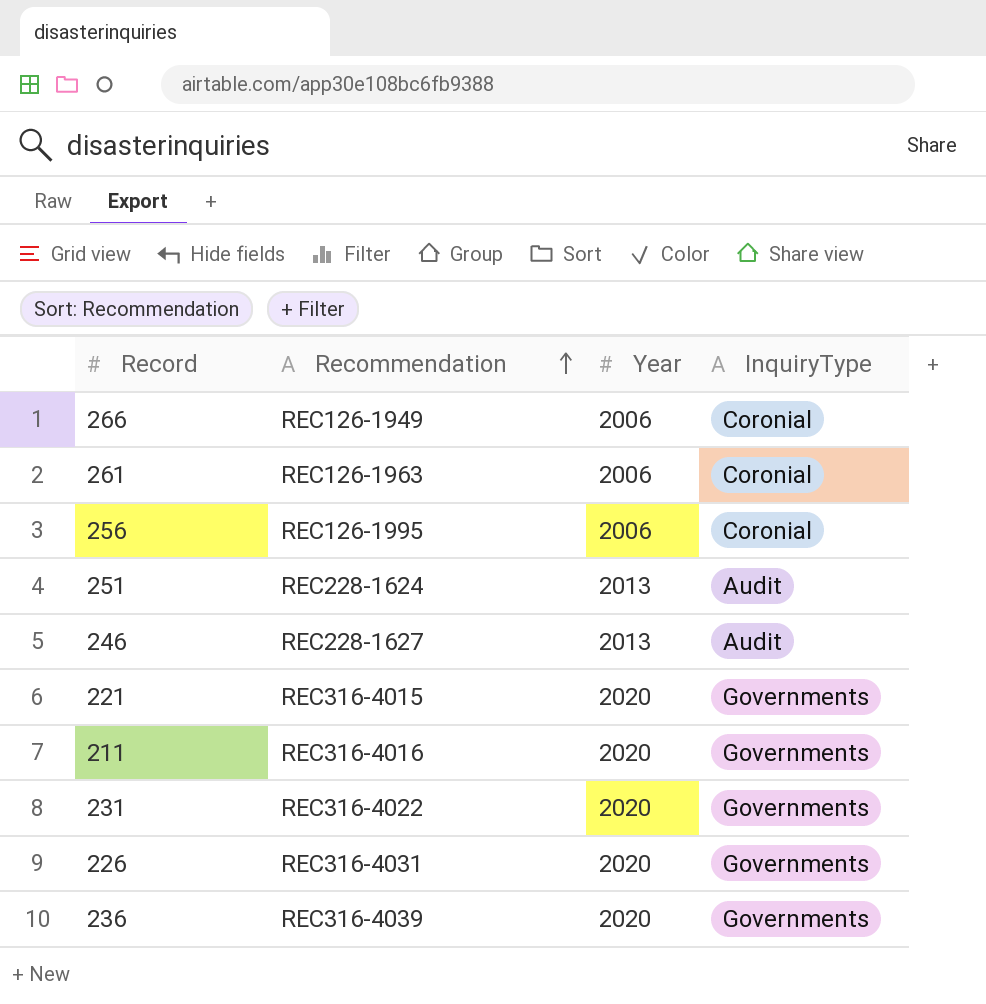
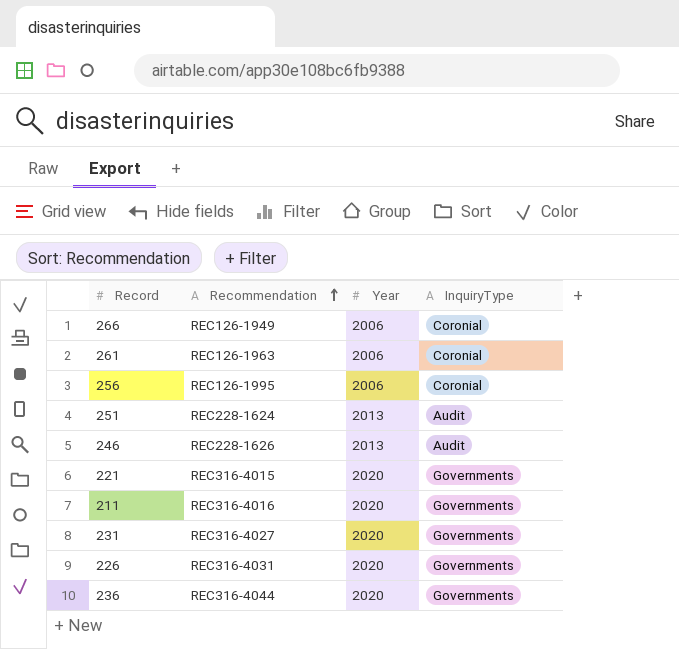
246 | Recommendation: REC228-1627 -> REC228-1626
231 | Recommendation: REC316-4022 -> REC316-4027
236 | Recommendation: REC316-4039 -> REC316-4044

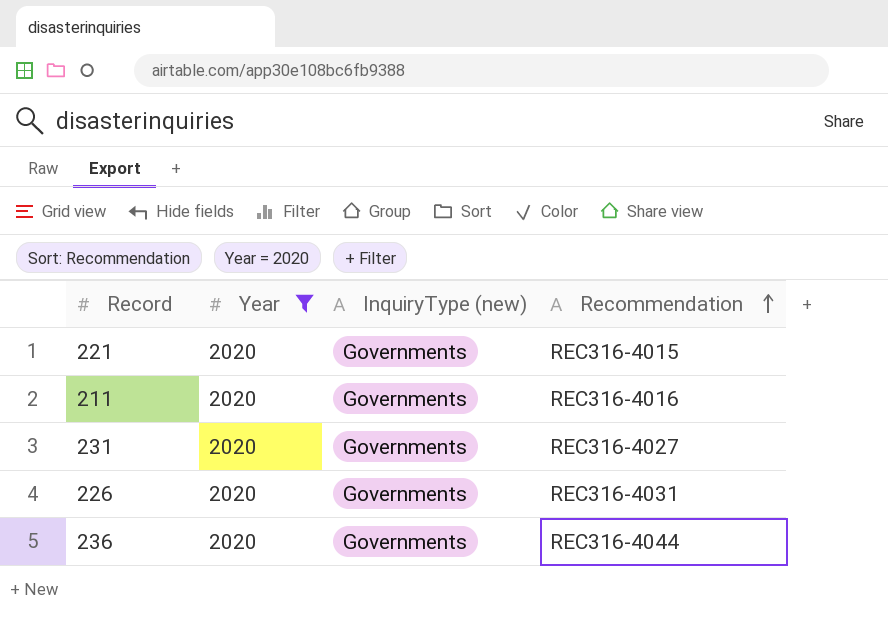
filter: none -> Year = 2020
column name: InquiryType -> InquiryType (new)
column Recommendation | position: 2 -> 4

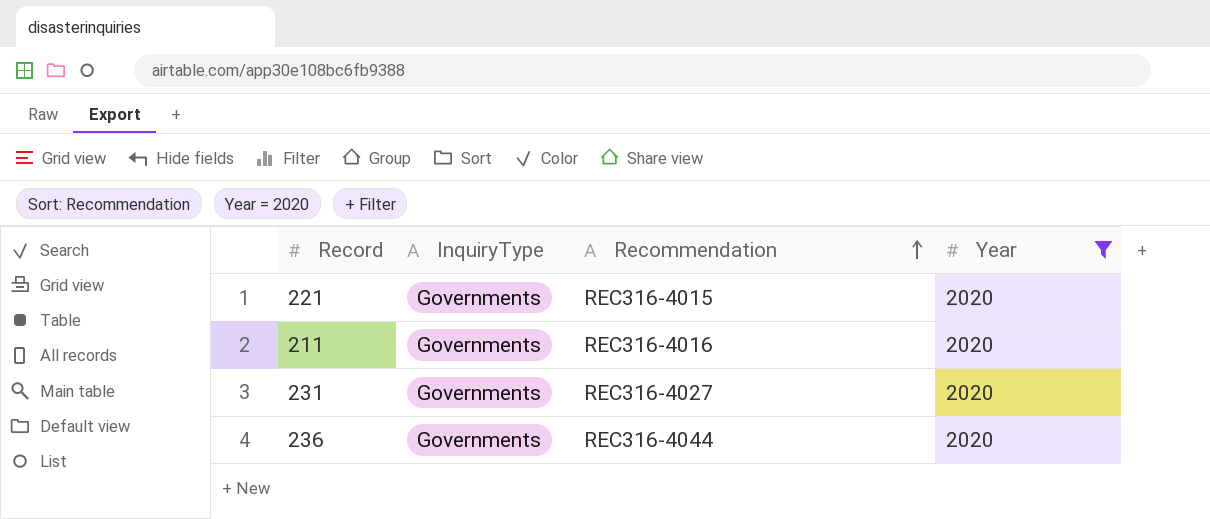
column name: InquiryType (new) -> InquiryType
column Year | position: 2 -> 4
row 226: 2020 | Governments | REC316-4031 -> none

